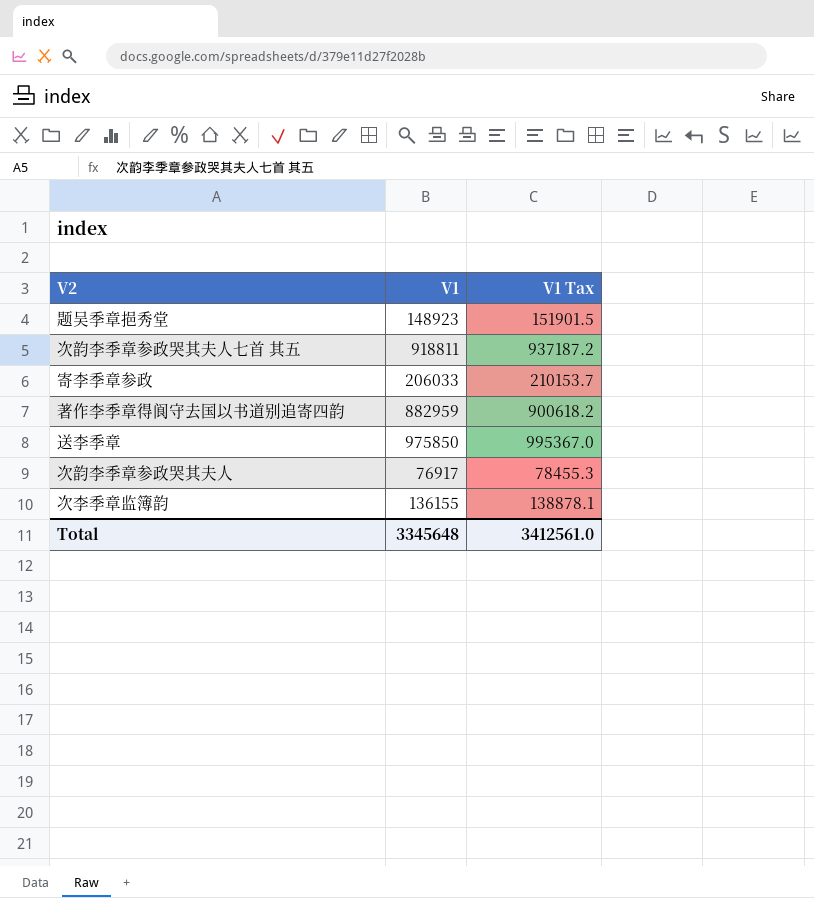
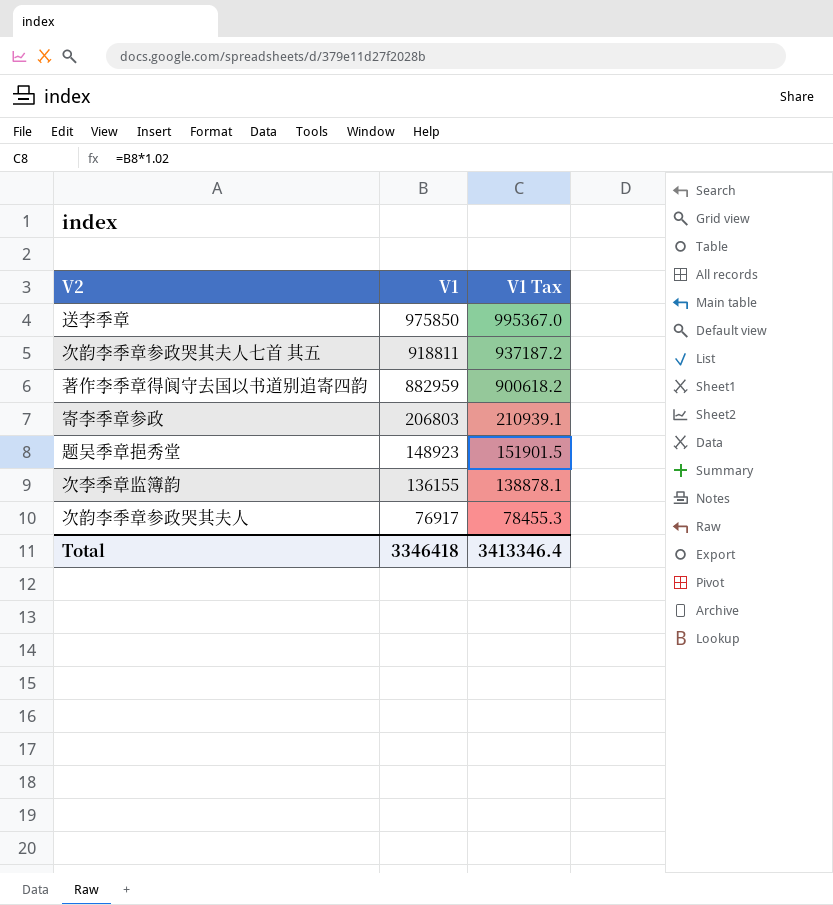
row order: none -> V1 descending
寄李季章参政 | V1: 206033 -> 206803
寄李季章参政 | V1 Tax: 210153.7 -> 210939.1
Total | V1: 3345648 -> 3346418
Total | V1 Tax: 3412561.0 -> 3413346.4

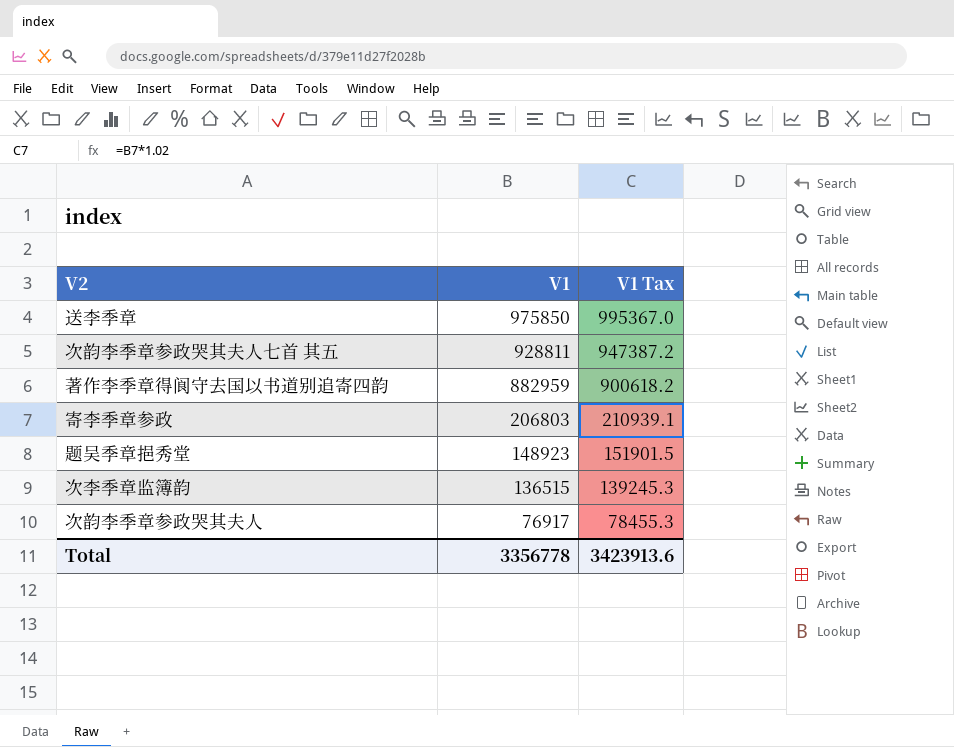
次韵李季章参政哭其夫人七首 其五 | V1: 918811 -> 928811
次韵李季章参政哭其夫人七首 其五 | V1 Tax: 937187.2 -> 947387.2
次李季章监簿韵 | V1: 136155 -> 136515
次李季章监簿韵 | V1 Tax: 138878.1 -> 139245.3
Total | V1: 3346418 -> 3356778
Total | V1 Tax: 3413346.4 -> 3423913.6

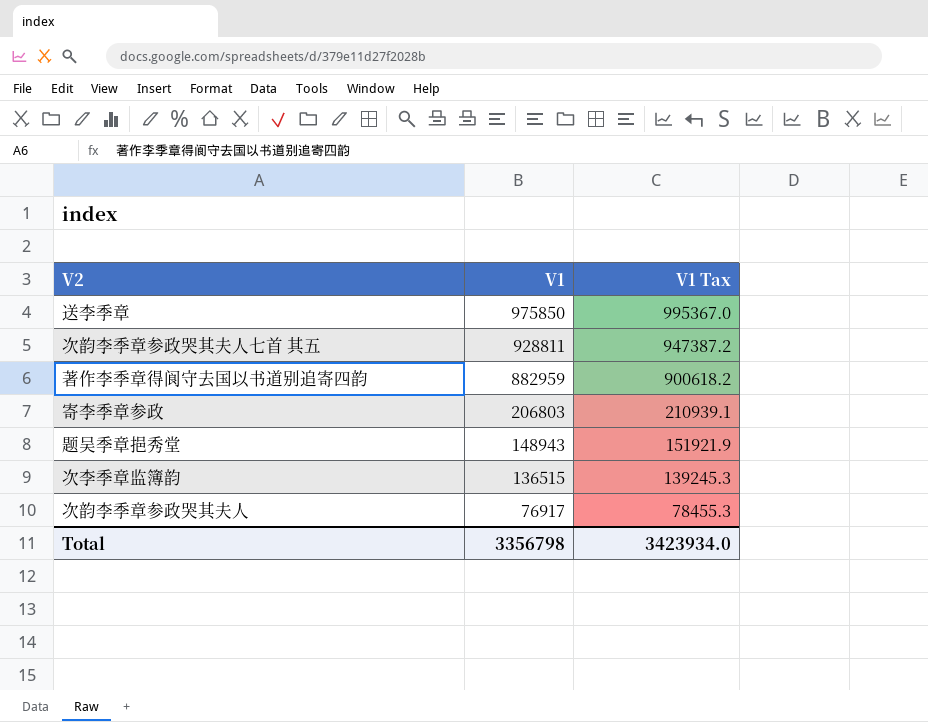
题吴季章挹秀堂 | V1: 148923 -> 148943
题吴季章挹秀堂 | V1 Tax: 151901.5 -> 151921.9
Total | V1: 3356778 -> 3356798
Total | V1 Tax: 3423913.6 -> 3423934.0

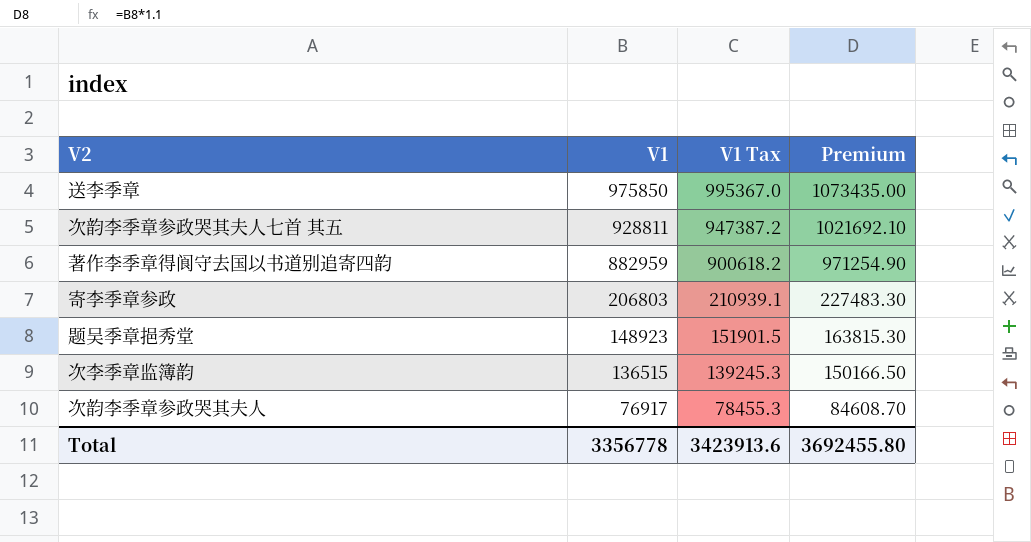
column Premium | formula: none -> [V1] * 1.1
题吴季章挹秀堂 | V1: 148943 -> 148923
题吴季章挹秀堂 | V1 Tax: 151921.9 -> 151901.5
Total | V1: 3356798 -> 3356778
Total | V1 Tax: 3423934.0 -> 3423913.6

